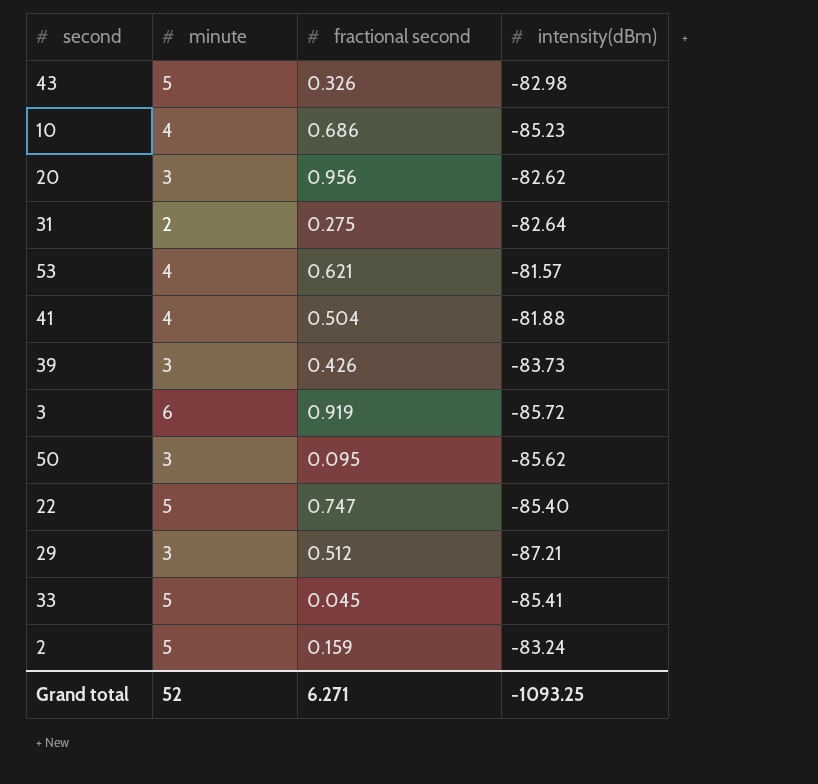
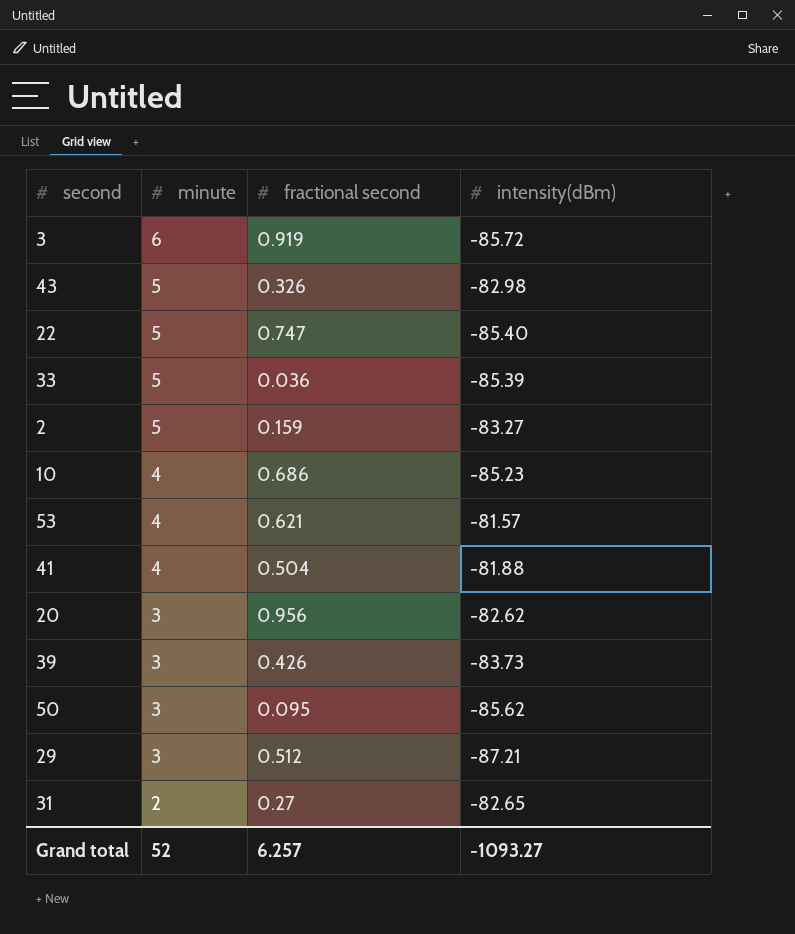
row order: none -> minute descending
33 | fractional second: 0.045 -> 0.036
33 | intensity(dBm): -85.41 -> -85.39
2 | intensity(dBm): -83.24 -> -83.27
31 | fractional second: 0.275 -> 0.27
31 | intensity(dBm): -82.64 -> -82.65
Grand total | fractional second: 6.271 -> 6.257
Grand total | intensity(dBm): -1093.25 -> -1093.27

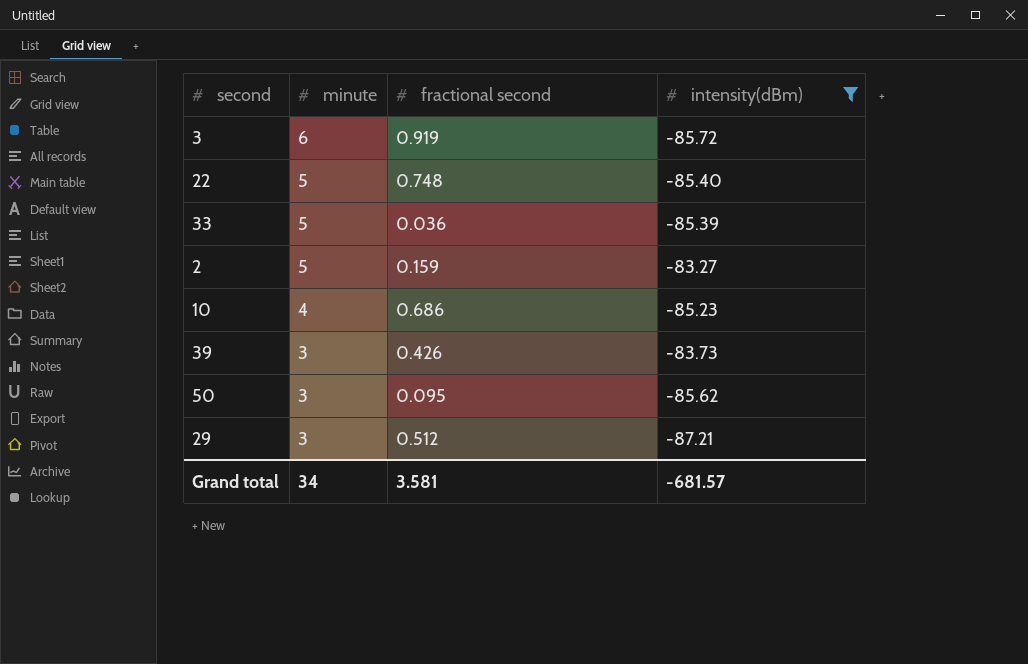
filter: none -> intensity(dBm) <= -83.27
22 | fractional second: 0.747 -> 0.748
Grand total | minute: 52 -> 34
Grand total | fractional second: 6.257 -> 3.581
Grand total | intensity(dBm): -1093.27 -> -681.57

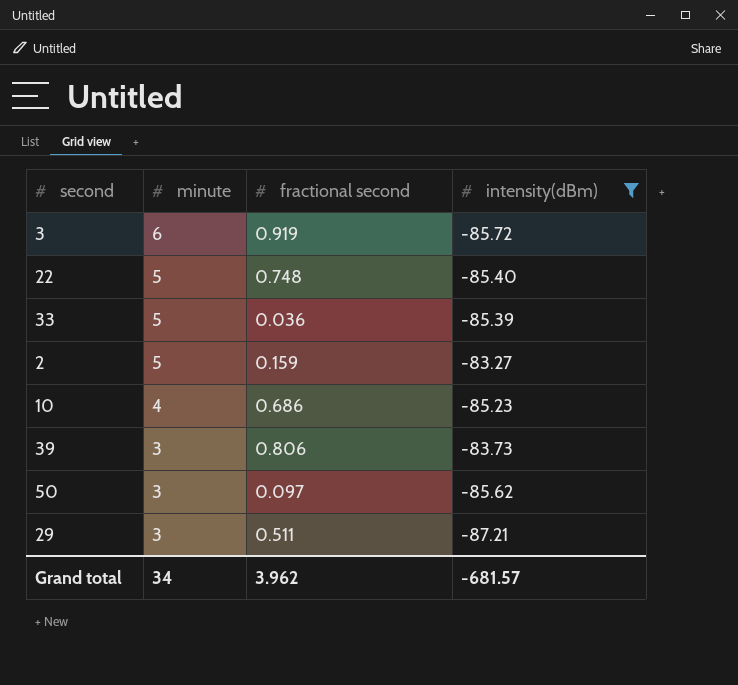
39 | fractional second: 0.426 -> 0.806
50 | fractional second: 0.095 -> 0.097
29 | fractional second: 0.512 -> 0.511
Grand total | fractional second: 3.581 -> 3.962

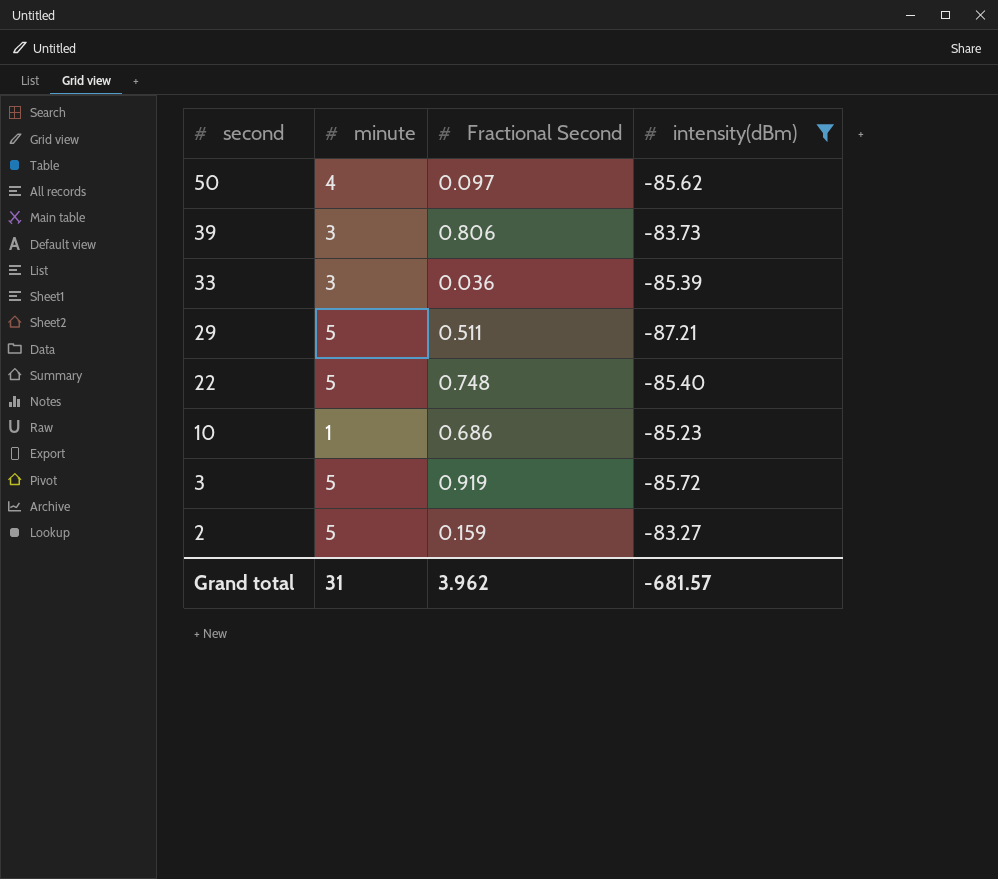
row order: minute descending -> second descending
column name: fractional second -> Fractional Second
50 | minute: 3 -> 4
33 | minute: 5 -> 3
29 | minute: 3 -> 5
10 | minute: 4 -> 1
3 | minute: 6 -> 5
Grand total | minute: 34 -> 31

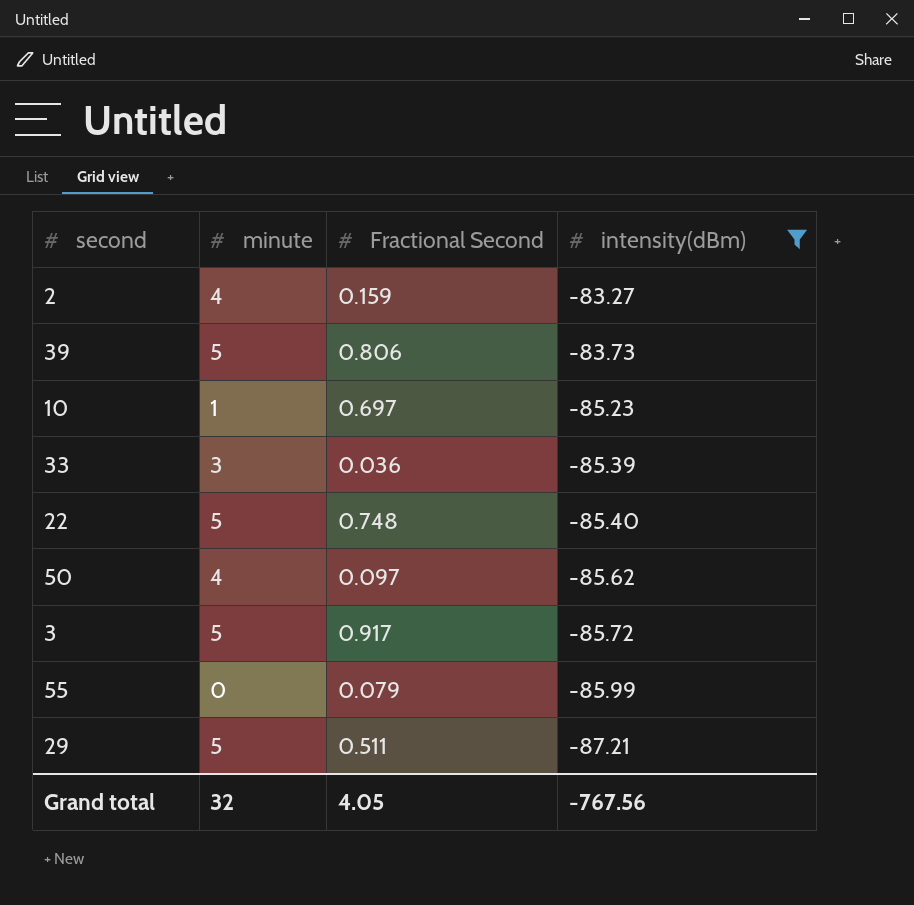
row order: second descending -> intensity(dBm) descending
2 | minute: 5 -> 4
39 | minute: 3 -> 5
10 | Fractional Second: 0.686 -> 0.697
3 | Fractional Second: 0.919 -> 0.917
row 55: none -> 0 | 0.079 | -85.99
Grand total | minute: 31 -> 32
Grand total | Fractional Second: 3.962 -> 4.05
Grand total | intensity(dBm): -681.57 -> -767.56

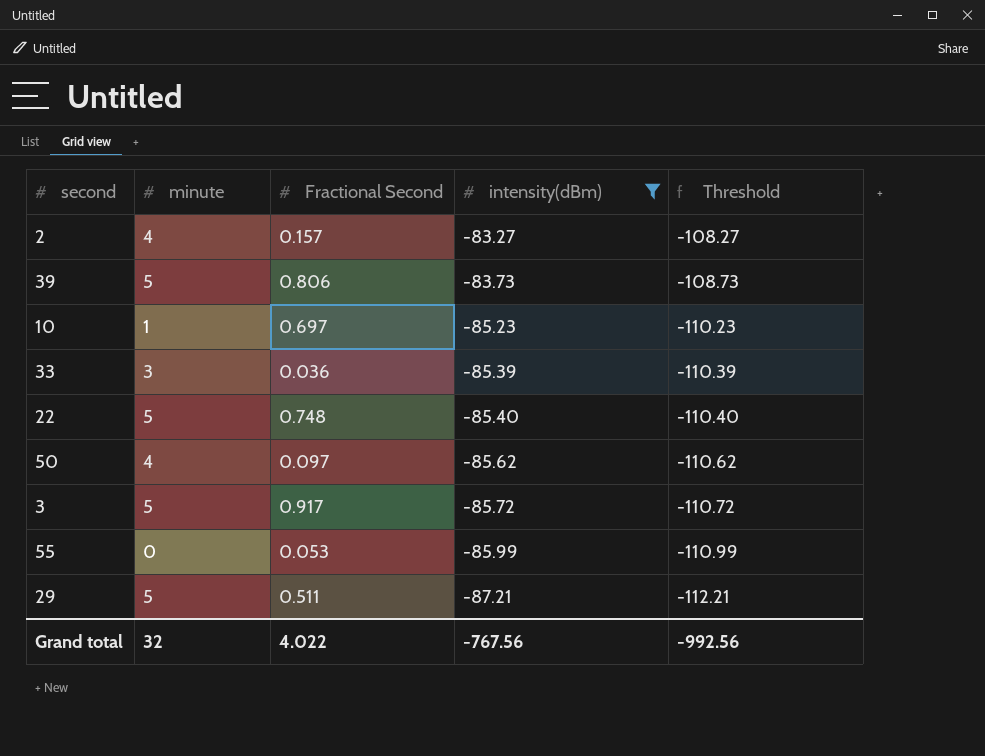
column Threshold | formula: none -> [intensity(dBm)] - 25
2 | Fractional Second: 0.159 -> 0.157
55 | Fractional Second: 0.079 -> 0.053
Grand total | Fractional Second: 4.05 -> 4.022

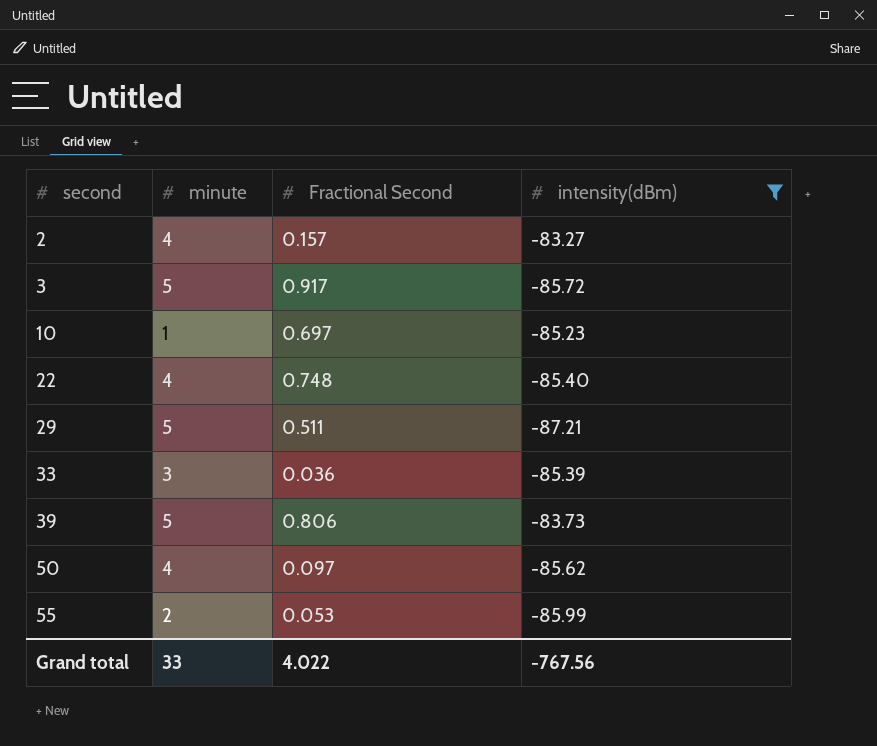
row order: intensity(dBm) descending -> second ascending
column Threshold | formula: [intensity(dBm)] - 25 -> none
22 | minute: 5 -> 4
55 | minute: 0 -> 2
Grand total | minute: 32 -> 33

